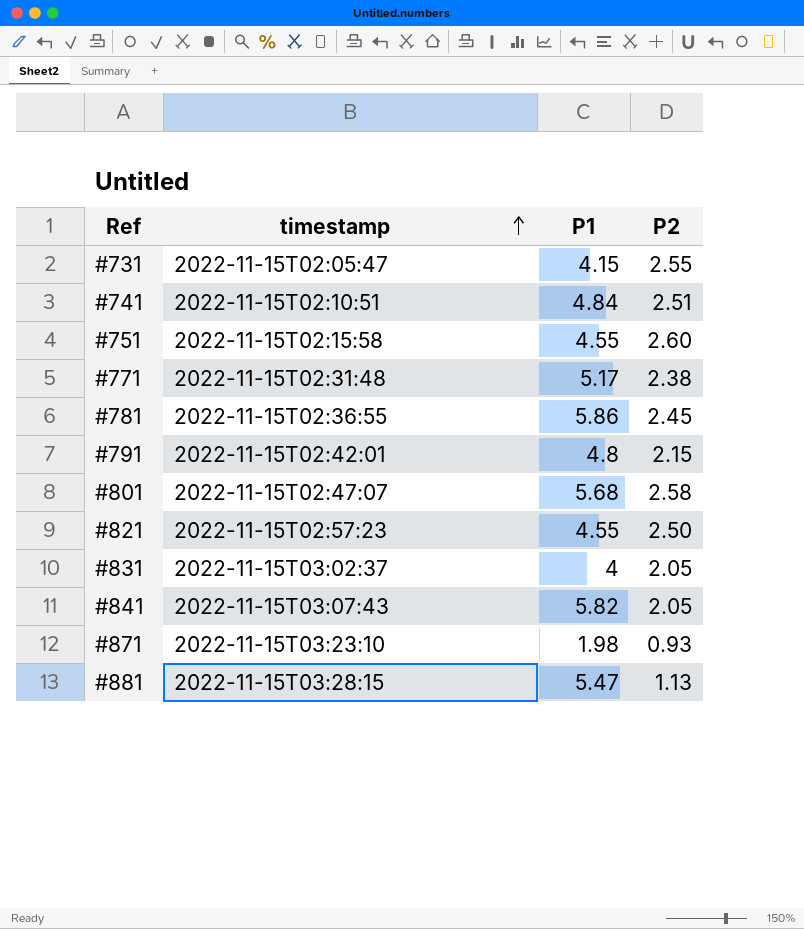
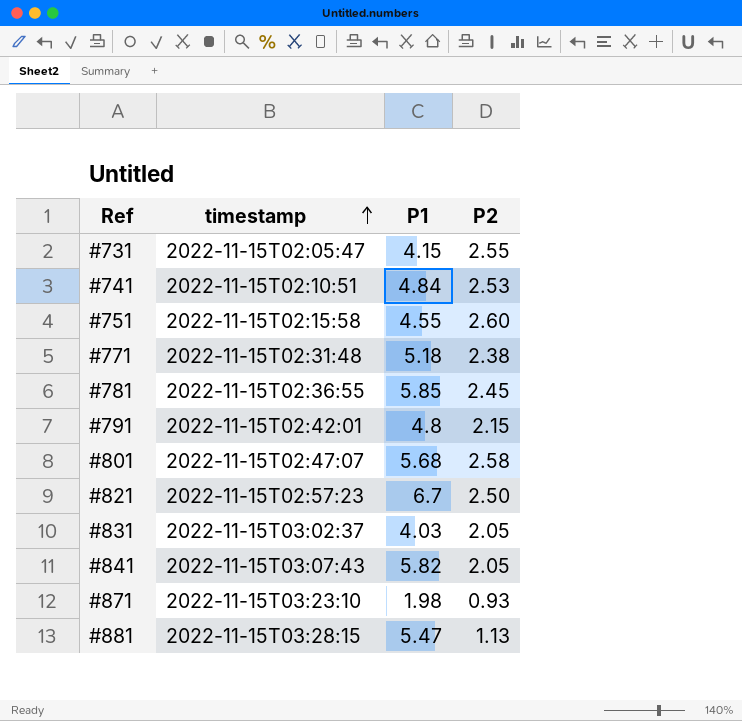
#741 | P2: 2.51 -> 2.53
#771 | P1: 5.17 -> 5.18
#781 | P1: 5.86 -> 5.85
#821 | P1: 4.55 -> 6.7
#831 | P1: 4 -> 4.03

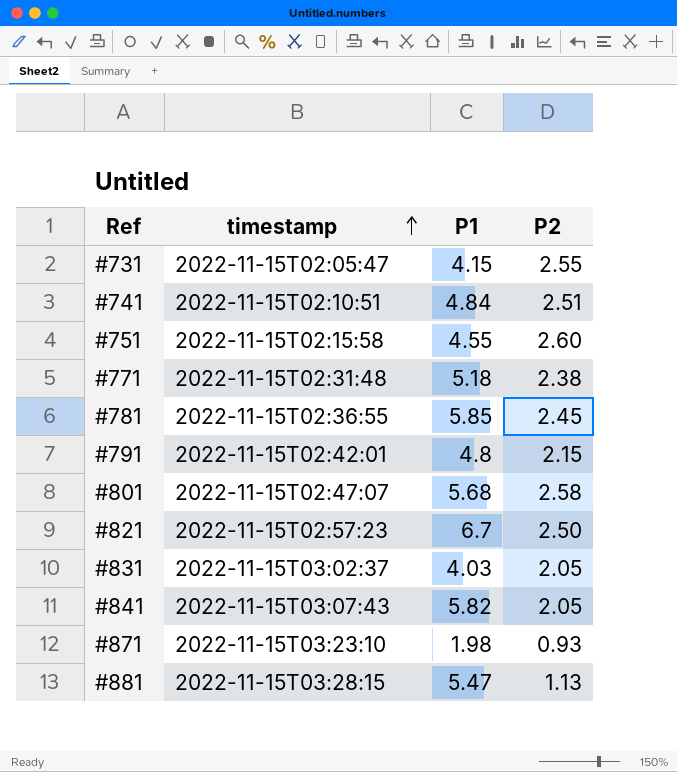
#741 | P2: 2.53 -> 2.51

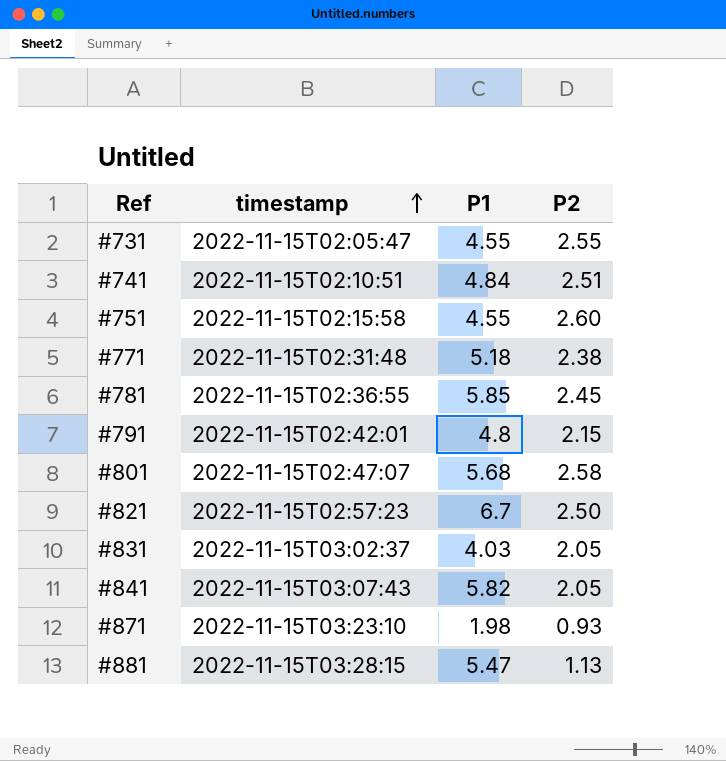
#731 | P1: 4.15 -> 4.55

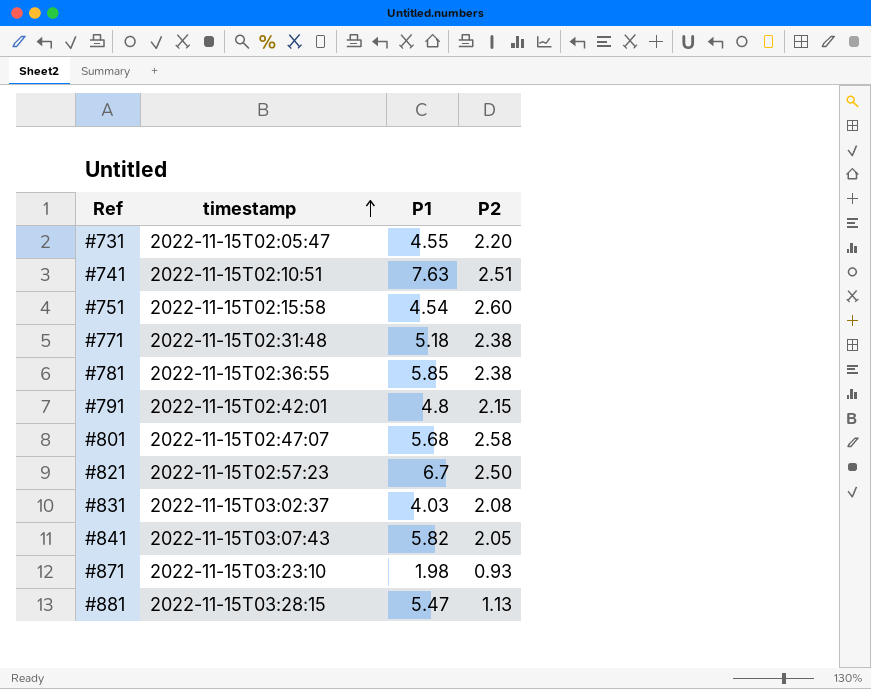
#731 | P2: 2.55 -> 2.20
#741 | P1: 4.84 -> 7.63
#751 | P1: 4.55 -> 4.54
#781 | P2: 2.45 -> 2.38
#831 | P2: 2.05 -> 2.08

